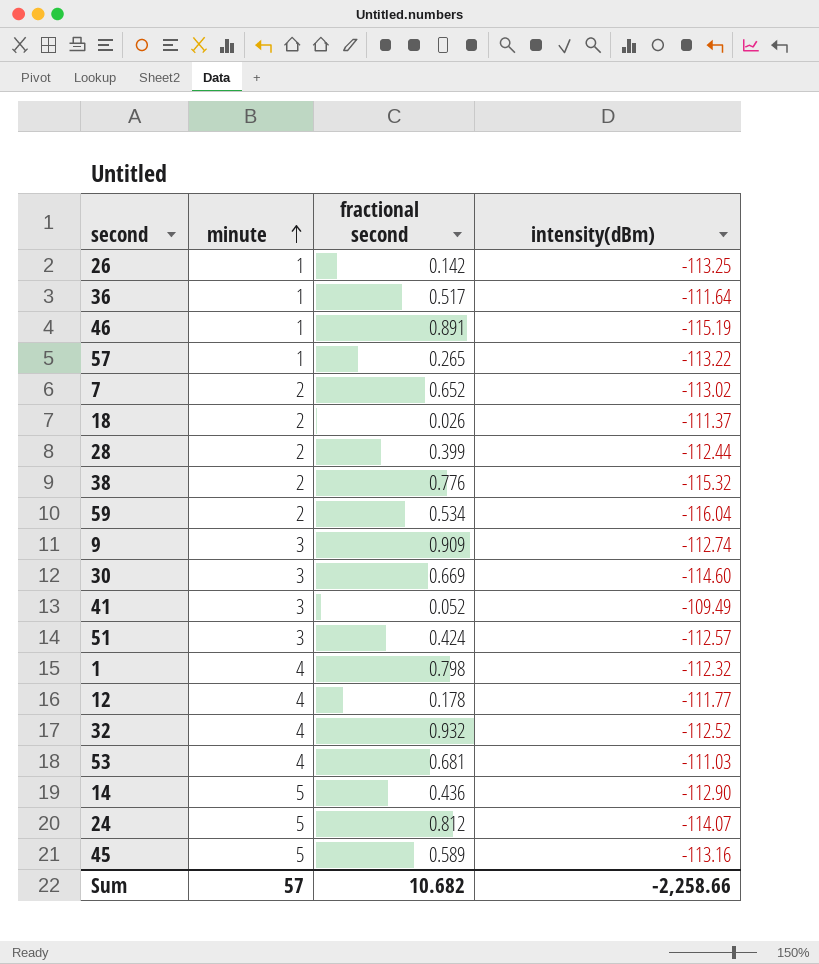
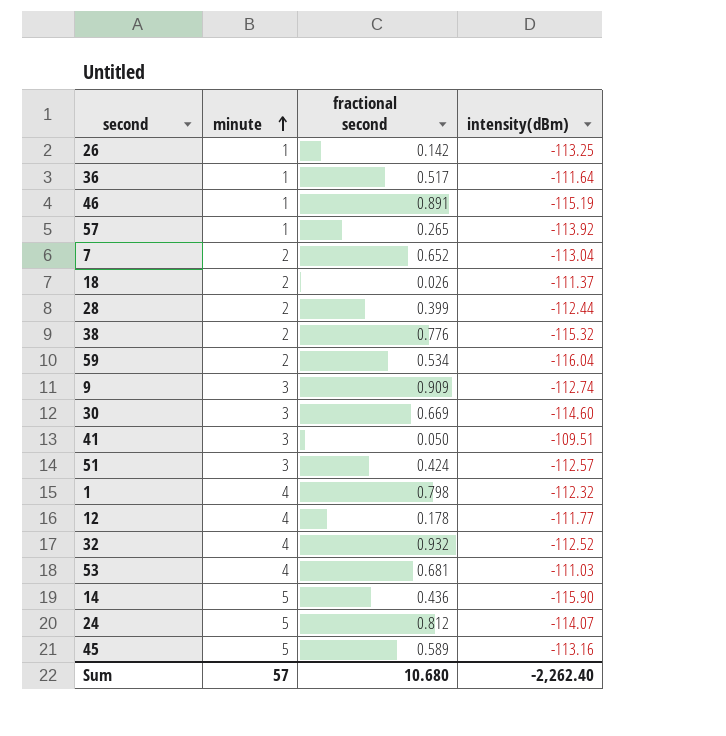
57 | intensity(dBm): -113.22 -> -113.92
7 | intensity(dBm): -113.02 -> -113.04
41 | fractional second: 0.052 -> 0.050
41 | intensity(dBm): -109.49 -> -109.51
14 | intensity(dBm): -112.90 -> -115.90
Sum | fractional second: 10.682 -> 10.680
Sum | intensity(dBm): -2,258.66 -> -2,262.40

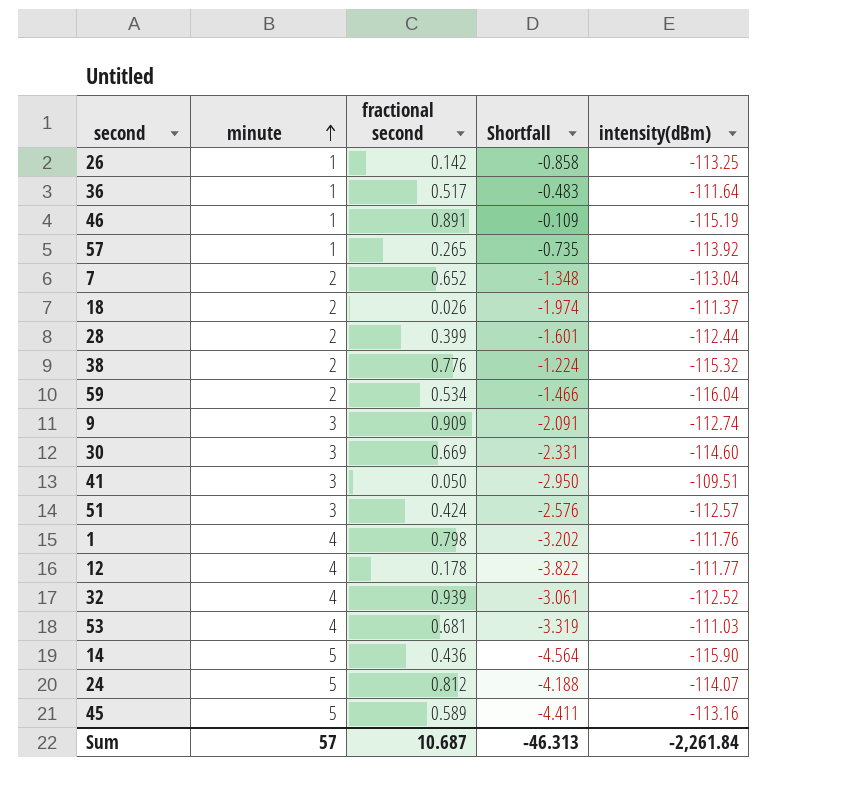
column Shortfall | formula: none -> [fractional second] - [minute]
1 | intensity(dBm): -112.32 -> -111.76
32 | fractional second: 0.932 -> 0.939
Sum | fractional second: 10.680 -> 10.687
Sum | intensity(dBm): -2,262.40 -> -2,261.84

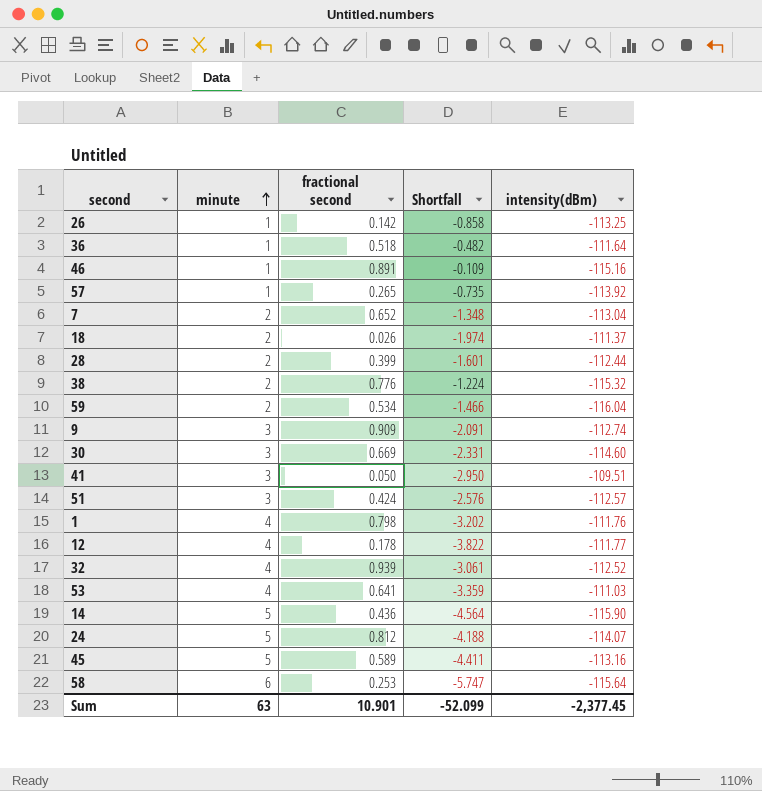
36 | fractional second: 0.517 -> 0.518
36 | Shortfall: -0.483 -> -0.482
46 | intensity(dBm): -115.19 -> -115.16
53 | fractional second: 0.681 -> 0.641
53 | Shortfall: -3.319 -> -3.359
row 58: none -> 6 | 0.253 | -5.747 | -115.64
Sum | minute: 57 -> 63
Sum | fractional second: 10.687 -> 10.901
Sum | Shortfall: -46.313 -> -52.099
Sum | intensity(dBm): -2,261.84 -> -2,377.45

